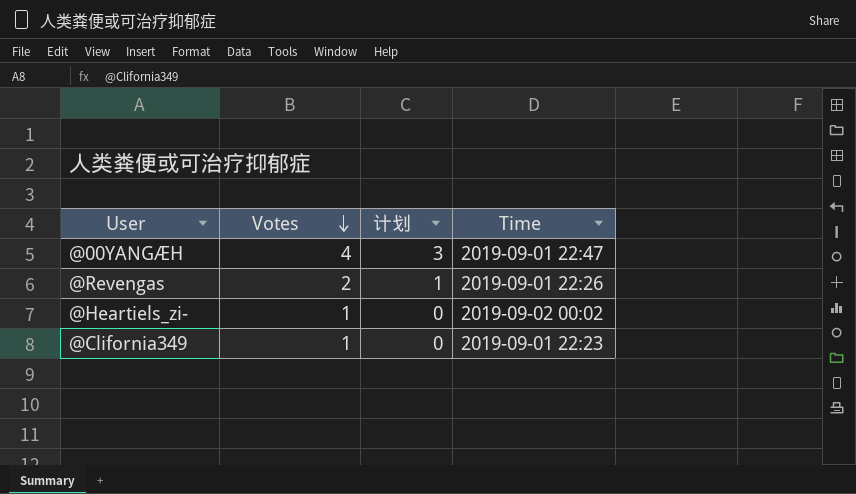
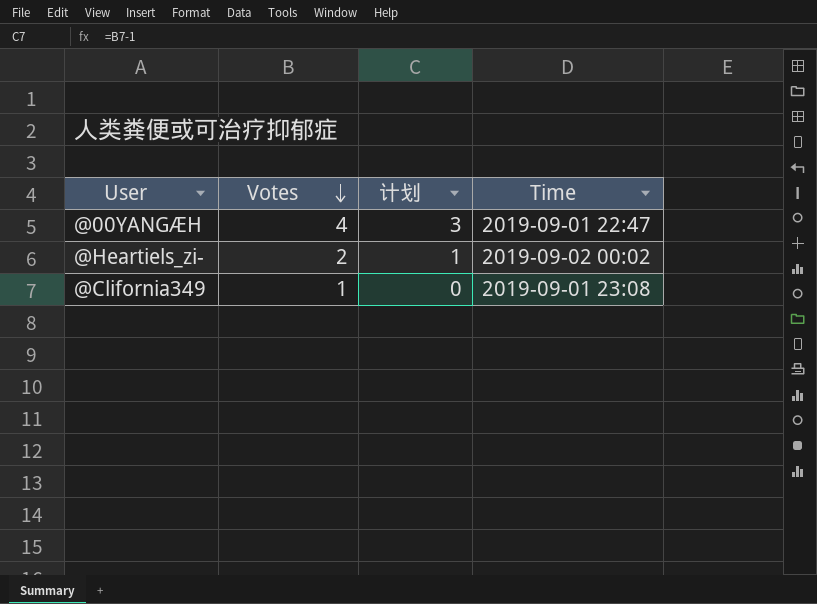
row @Revengas: 2 | 1 | 2019-09-01 22:26 -> none
@Heartiels_zi- | Votes: 1 -> 2
@Heartiels_zi- | 计划: 0 -> 1
@Clifornia349 | Time: 2019-09-01 22:23 -> 2019-09-01 23:08

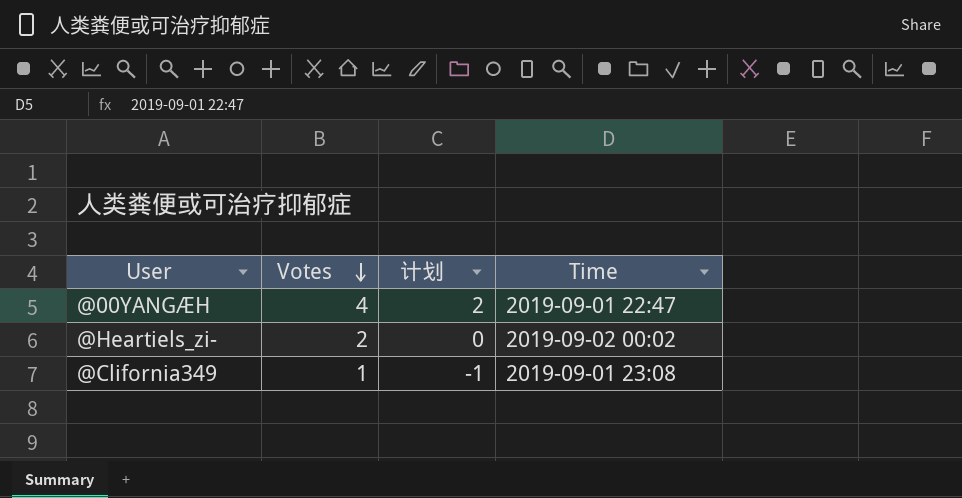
column 计划 | formula: [Votes] - 1 -> [Votes] - 2

